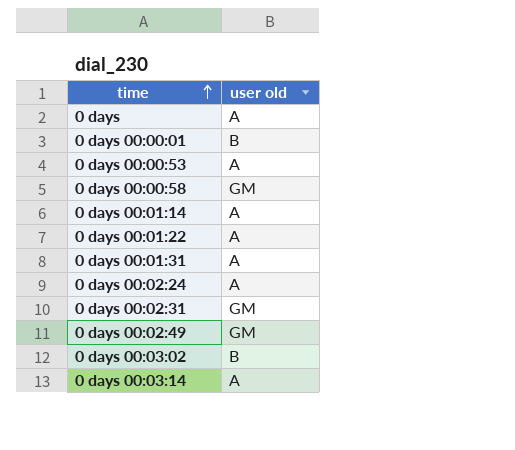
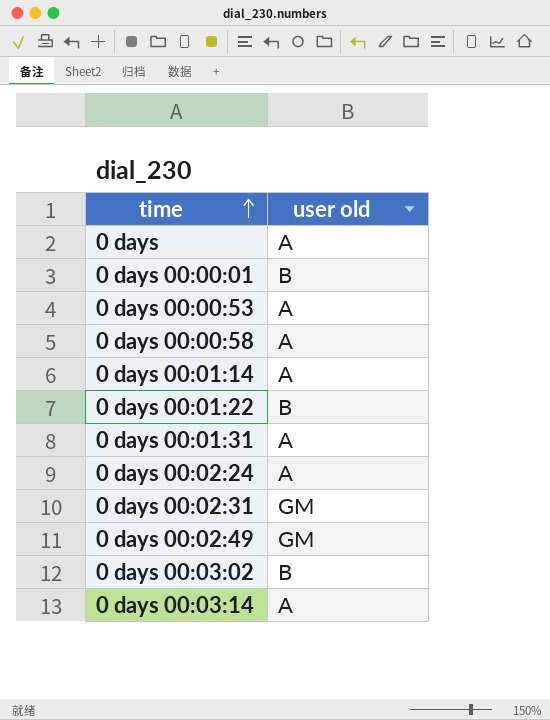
0 days 00:00:58 | user old: GM -> A
0 days 00:01:22 | user old: A -> B

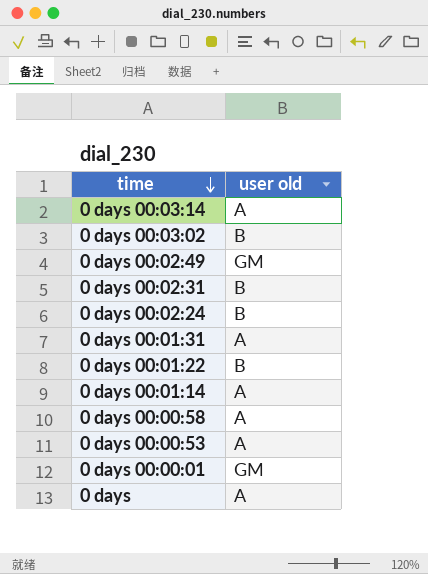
row order: time ascending -> time descending
0 days 00:02:31 | user old: GM -> B
0 days 00:02:24 | user old: A -> B
0 days 00:00:01 | user old: B -> GM

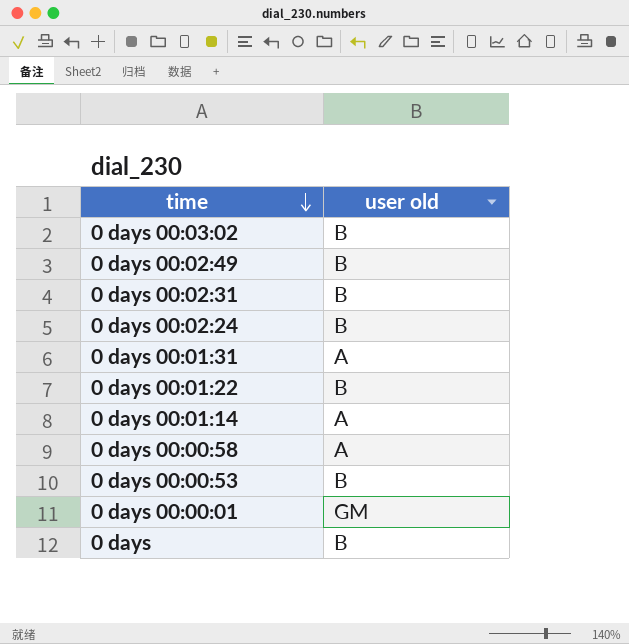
row 0 days 00:03:14: A -> none
0 days 00:02:49 | user old: GM -> B
0 days 00:00:53 | user old: A -> B
0 days | user old: A -> B

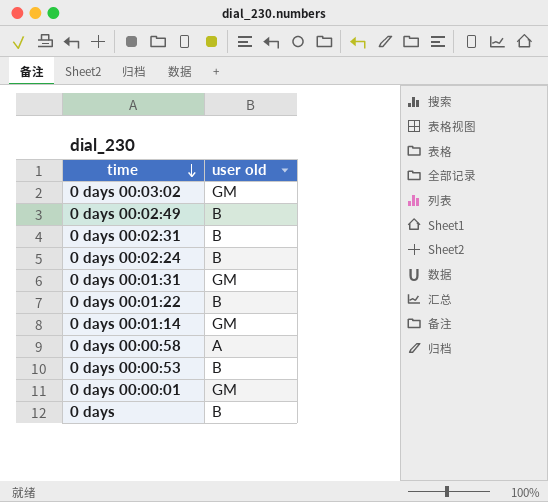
0 days 00:03:02 | user old: B -> GM
0 days 00:01:31 | user old: A -> GM
0 days 00:01:14 | user old: A -> GM

